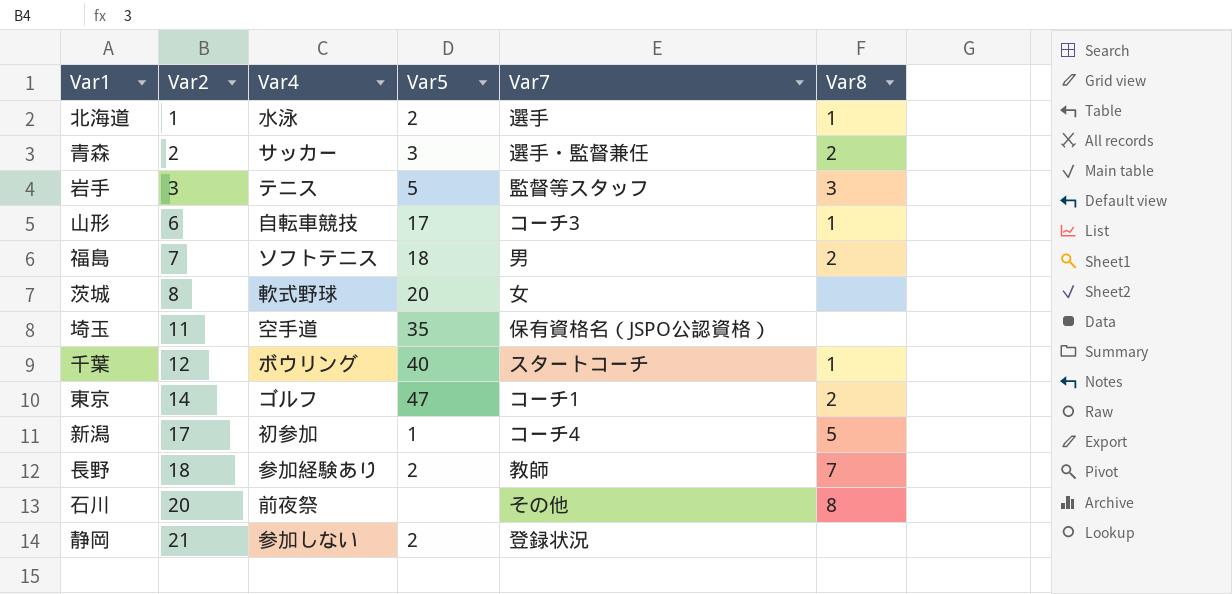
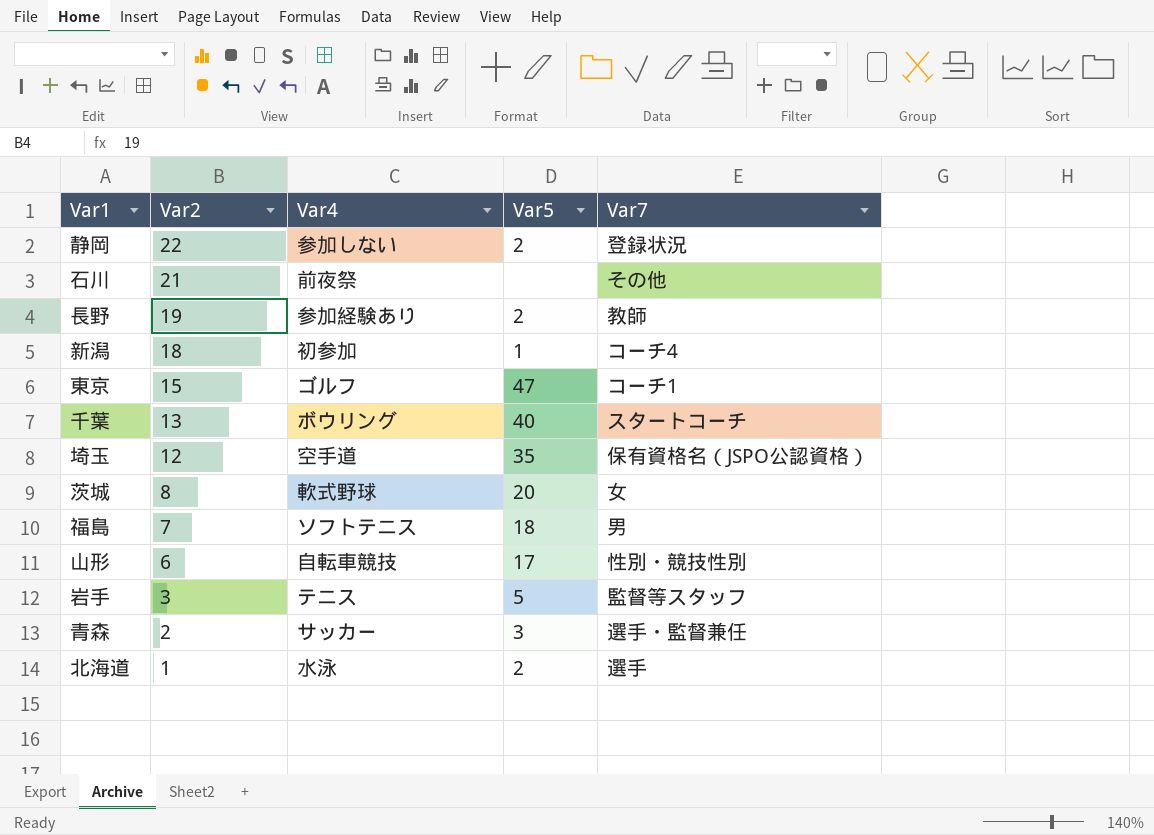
row order: Var2 ascending -> Var2 descending
column Var8 | position: 6 -> none
静岡 | Var2: 21 -> 22
石川 | Var2: 20 -> 21
長野 | Var2: 18 -> 19
新潟 | Var2: 17 -> 18
東京 | Var2: 14 -> 15
千葉 | Var2: 12 -> 13
埼玉 | Var2: 11 -> 12
山形 | Var7: コーチ3 -> 性別・競技性別

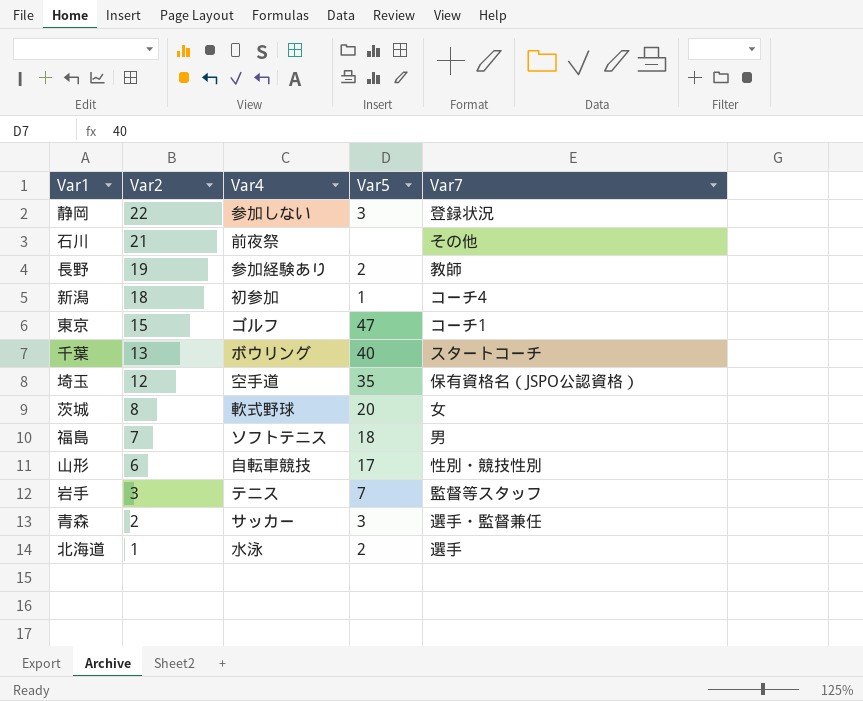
静岡 | Var5: 2 -> 3
岩手 | Var5: 5 -> 7

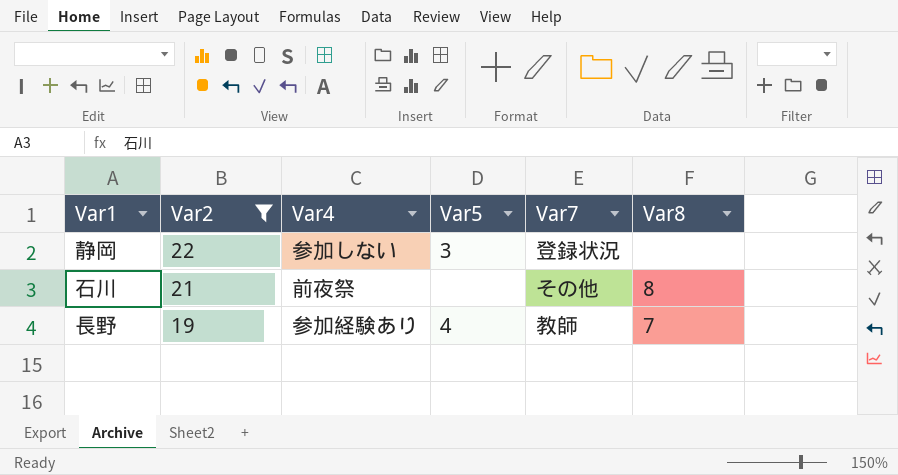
filter: none -> Var2 >= 19
column Var8 | position: none -> 6
長野 | Var5: 2 -> 4

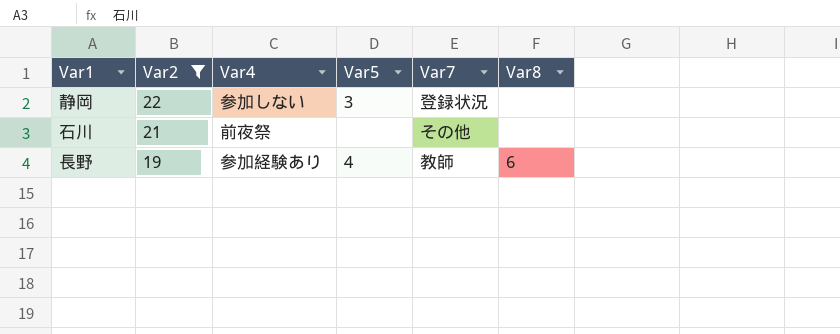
石川 | Var8: 8 -> none
長野 | Var8: 7 -> 6

